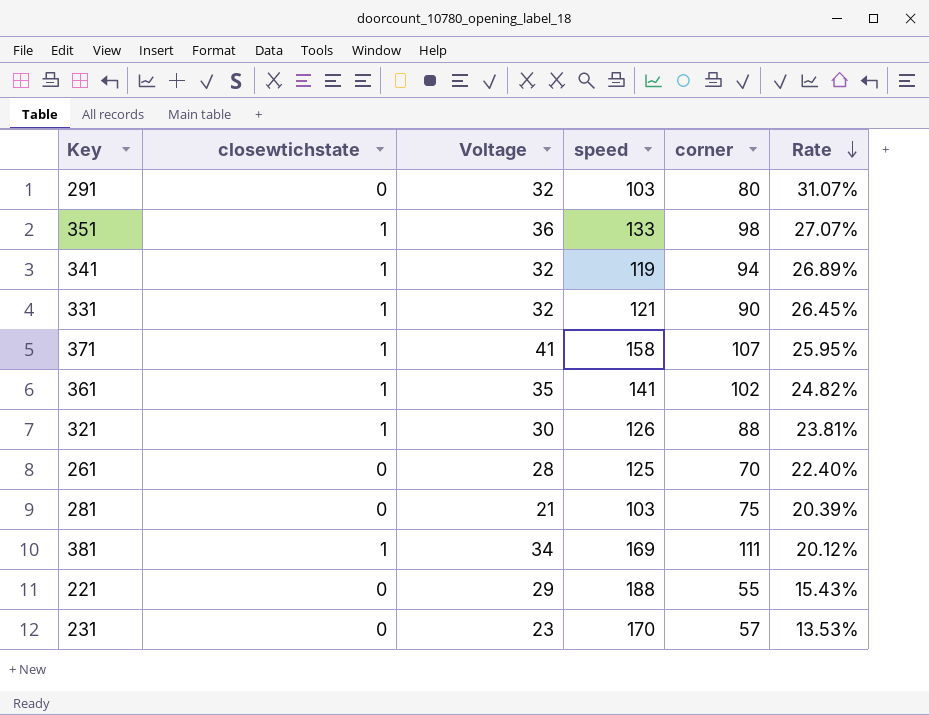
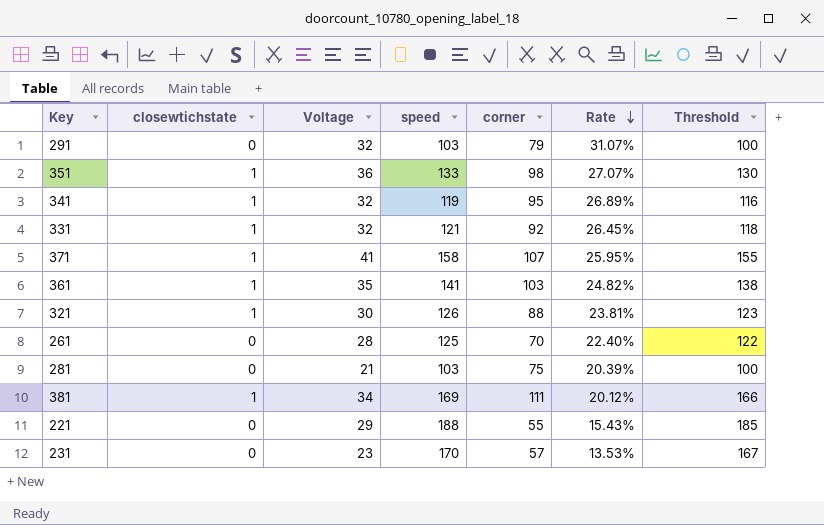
column Threshold | formula: none -> [speed] - 3
291 | corner: 80 -> 79
341 | corner: 94 -> 95
331 | corner: 90 -> 92
361 | corner: 102 -> 103

